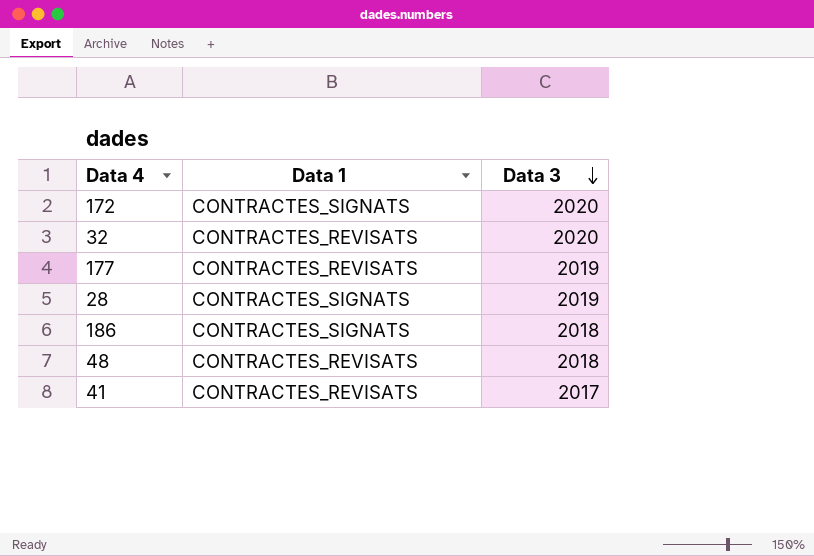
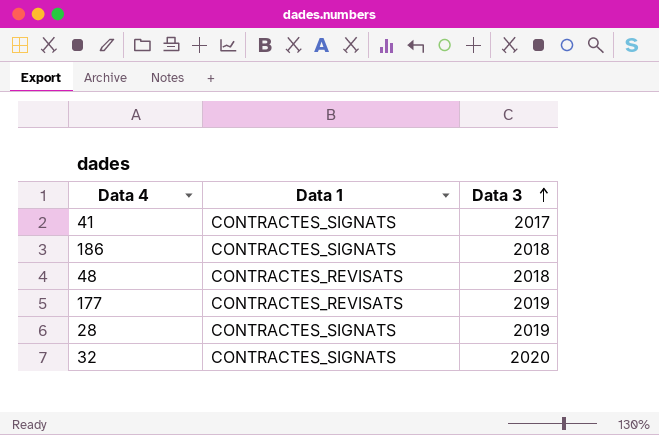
row order: Data 3 descending -> Data 3 ascending
row 172: CONTRACTES_SIGNATS | 2020 -> none
41 | Data 1: CONTRACTES_REVISATS -> CONTRACTES_SIGNATS
32 | Data 1: CONTRACTES_REVISATS -> CONTRACTES_SIGNATS

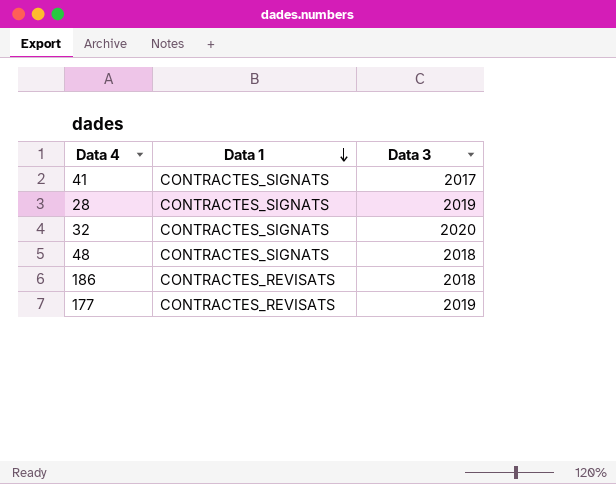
row order: Data 3 ascending -> Data 1 descending
48 | Data 1: CONTRACTES_REVISATS -> CONTRACTES_SIGNATS
186 | Data 1: CONTRACTES_SIGNATS -> CONTRACTES_REVISATS

